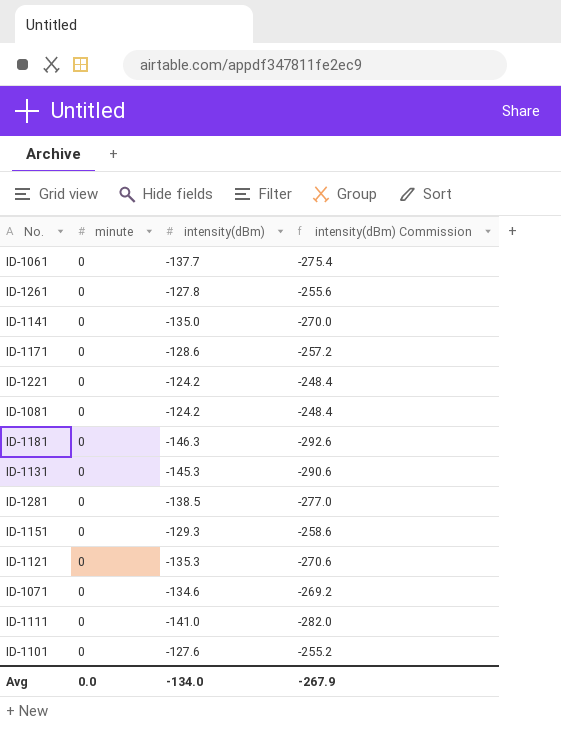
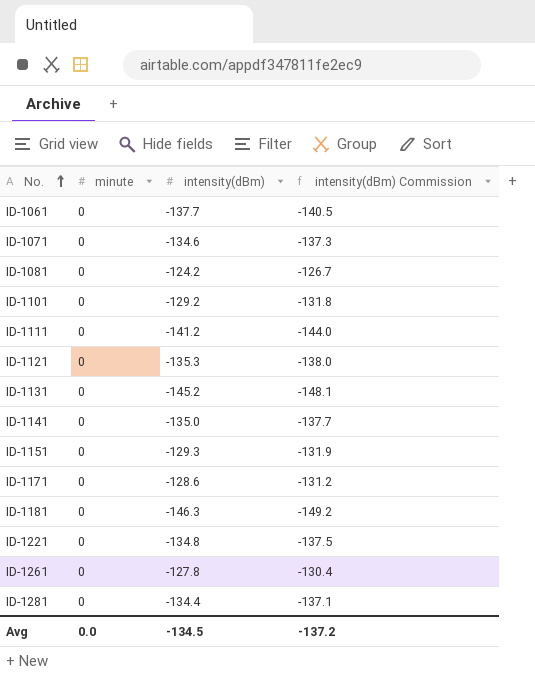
row order: none -> No. ascending
column intensity(dBm) Commission | formula: [intensity(dBm)] * 2 -> [intensity(dBm)] * 1.02
ID-1101 | intensity(dBm): -127.6 -> -129.2
ID-1111 | intensity(dBm): -141.0 -> -141.2
ID-1131 | intensity(dBm): -145.3 -> -145.2
ID-1221 | intensity(dBm): -124.2 -> -134.8
ID-1281 | intensity(dBm): -138.5 -> -134.4
Avg | intensity(dBm): -134.0 -> -134.5
Avg | intensity(dBm) Commission: -267.9 -> -137.2

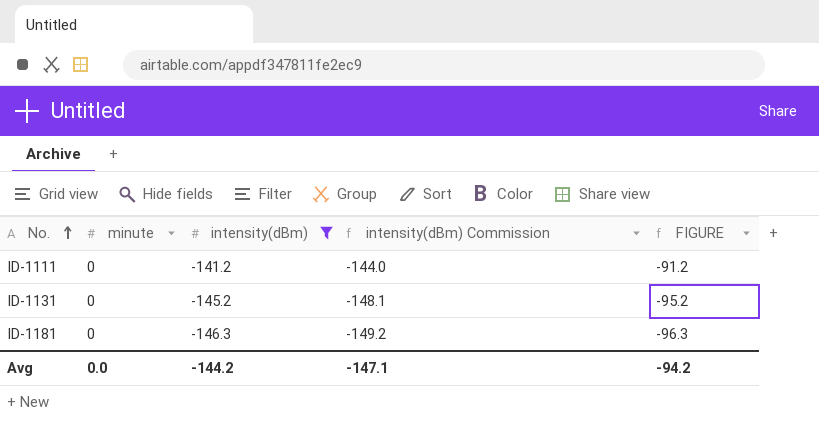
filter: none -> intensity(dBm) <= -141.2
column FIGURE | formula: none -> [intensity(dBm)] + 50
Avg | intensity(dBm): -134.5 -> -144.2
Avg | intensity(dBm) Commission: -137.2 -> -147.1

